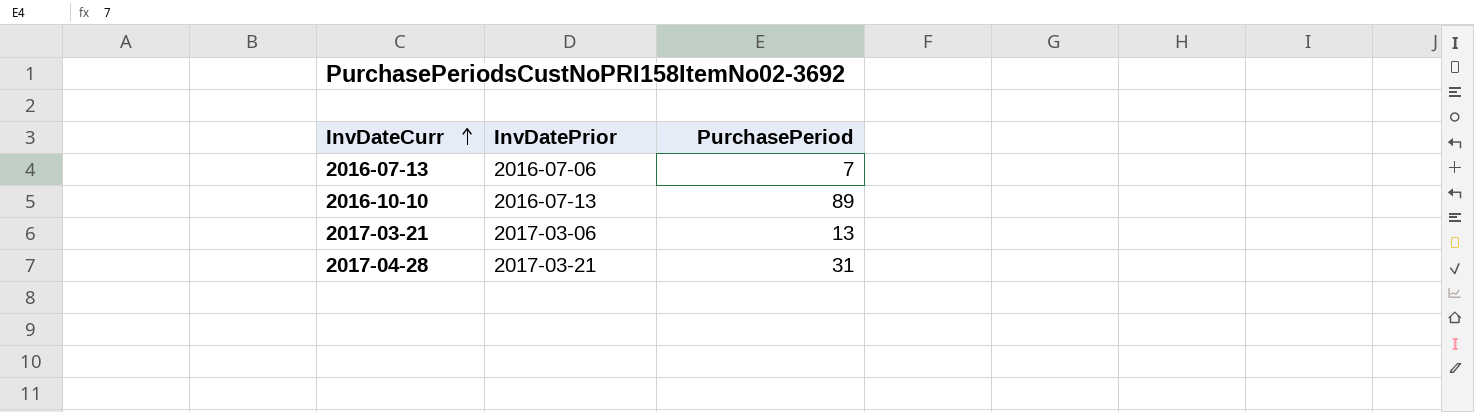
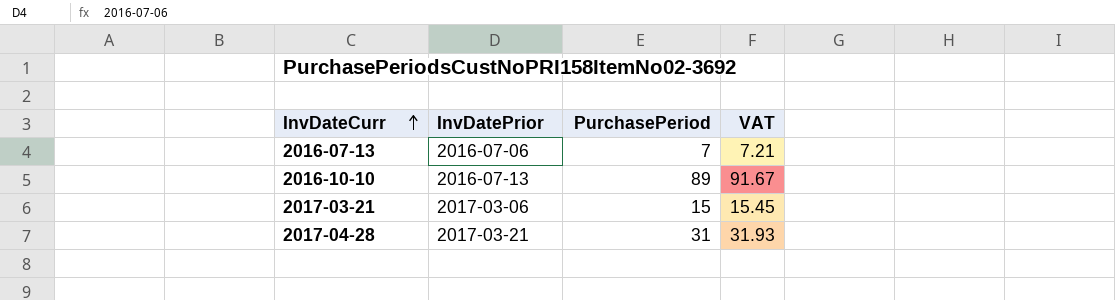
column VAT | formula: none -> [PurchasePeriod] * 1.03
2017-03-21 | PurchasePeriod: 13 -> 15

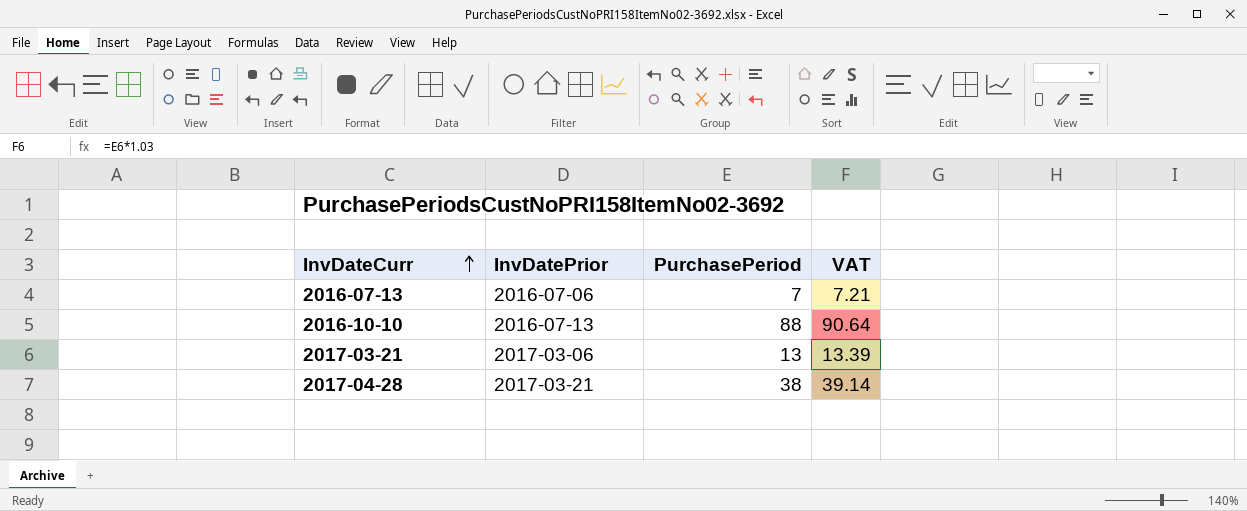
2016-10-10 | PurchasePeriod: 89 -> 88
2016-10-10 | VAT: 91.67 -> 90.64
2017-03-21 | PurchasePeriod: 15 -> 13
2017-03-21 | VAT: 15.45 -> 13.39
2017-04-28 | PurchasePeriod: 31 -> 38
2017-04-28 | VAT: 31.93 -> 39.14

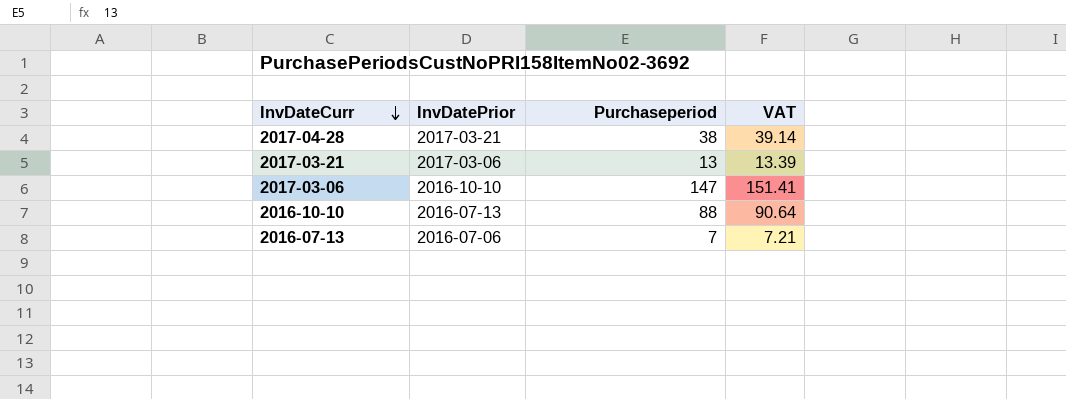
row order: InvDateCurr ascending -> InvDateCurr descending
column name: PurchasePeriod -> Purchaseperiod
row 2017-03-06: none -> 2016-10-10 | 147 | 151.41

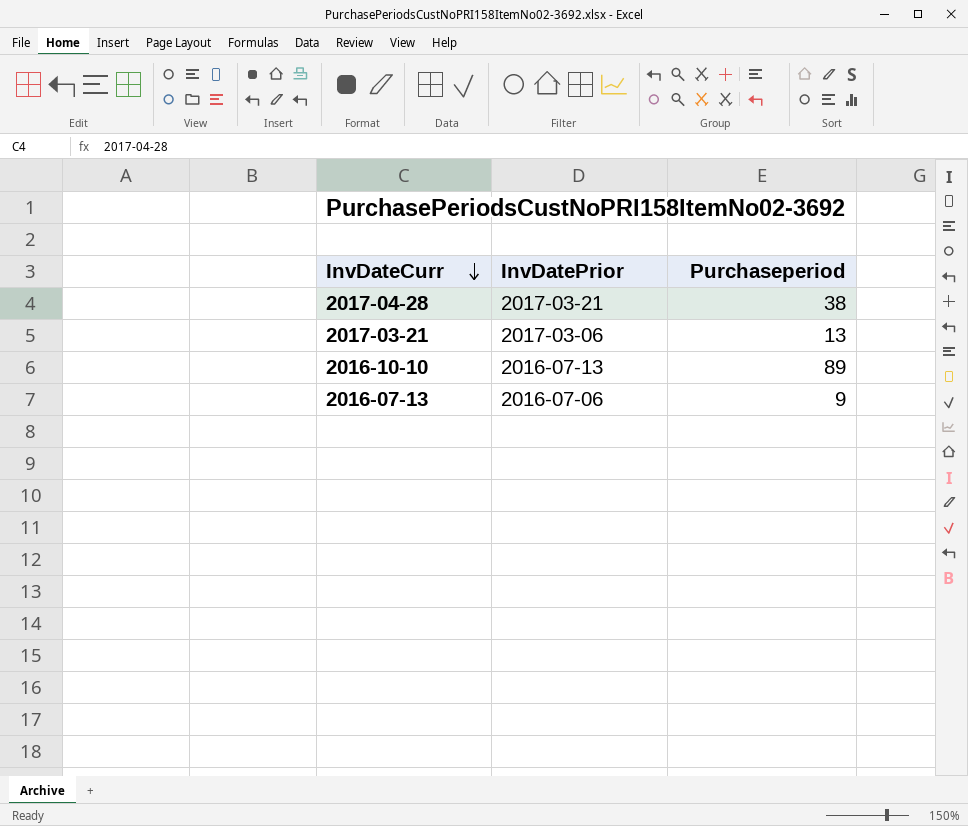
column VAT | formula: [Purchaseperiod] * 1.03 -> none
row 2017-03-06: 2016-10-10 | 147 | 151.41 -> none
2016-10-10 | Purchaseperiod: 88 -> 89
2016-07-13 | Purchaseperiod: 7 -> 9

